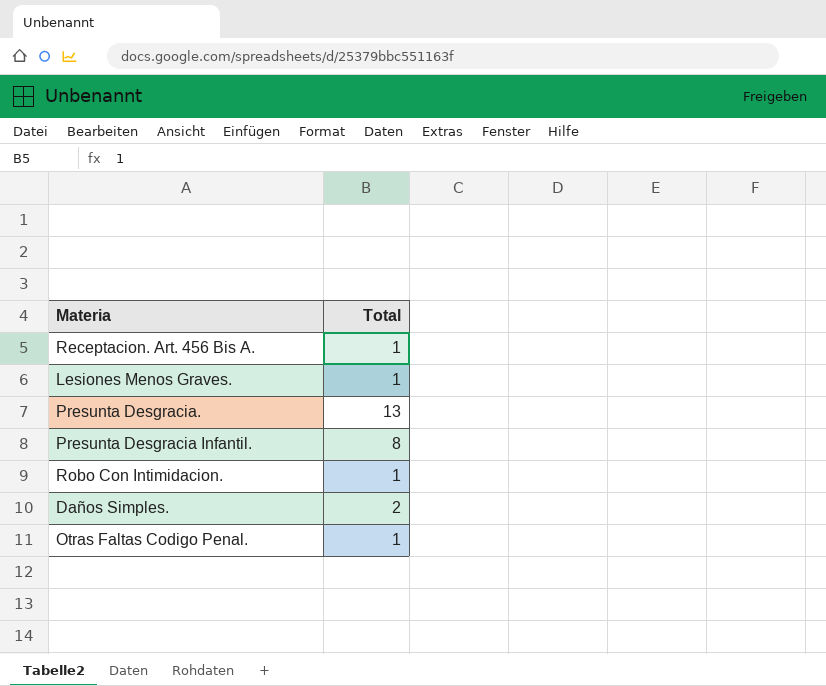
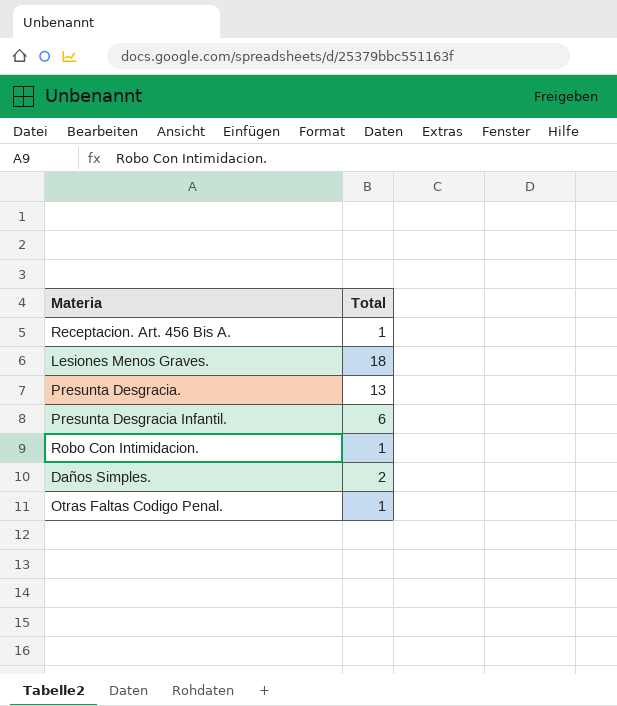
Lesiones Menos Graves. | Total: 1 -> 18
Presunta Desgracia Infantil. | Total: 8 -> 6

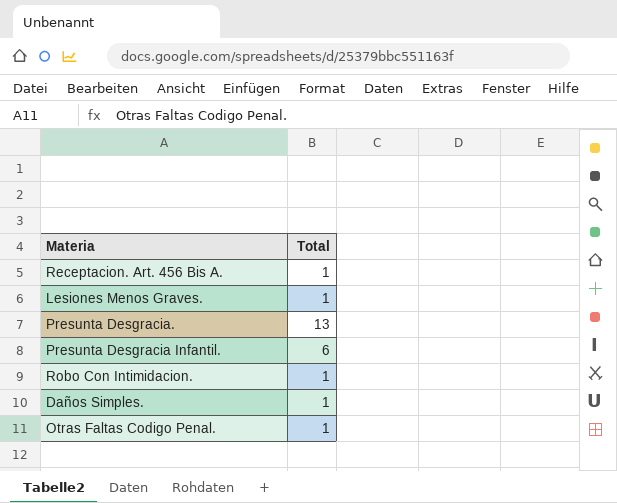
Lesiones Menos Graves. | Total: 18 -> 1
Daños Simples. | Total: 2 -> 1

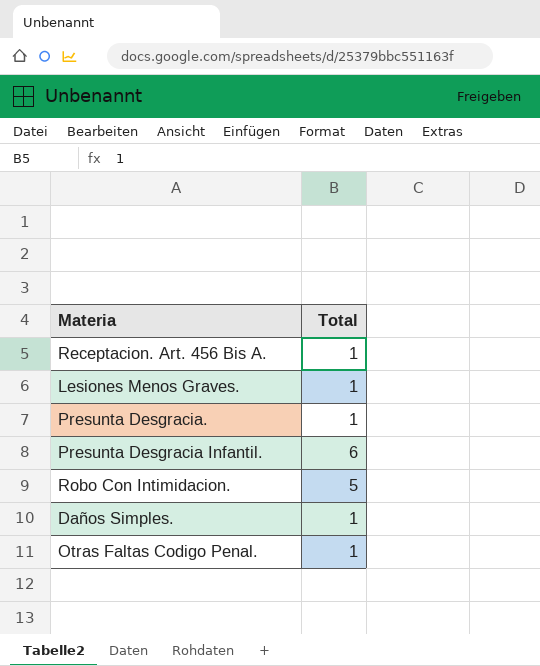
Presunta Desgracia. | Total: 13 -> 1
Robo Con Intimidacion. | Total: 1 -> 5

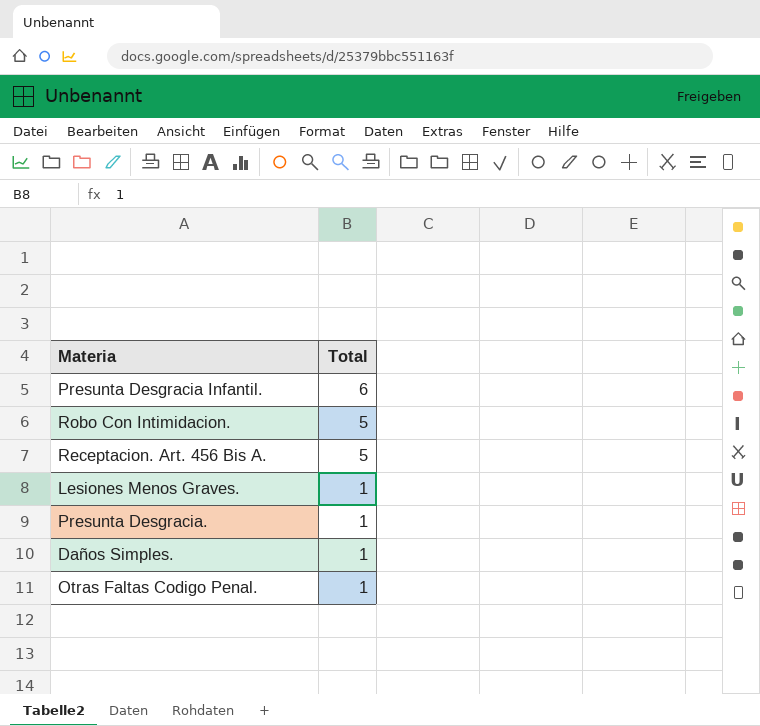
row order: none -> Total descending
Receptacion. Art. 456 Bis A. | Total: 1 -> 5

